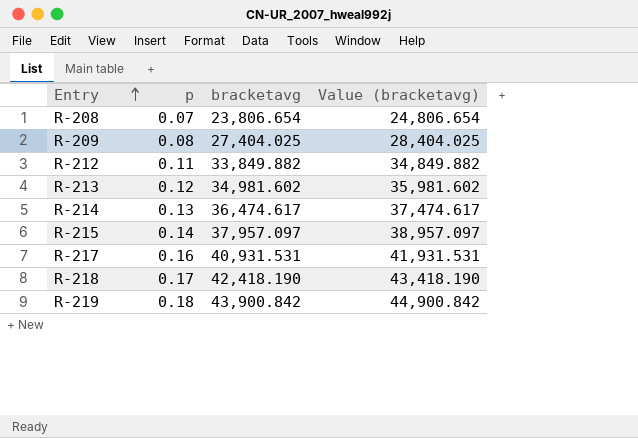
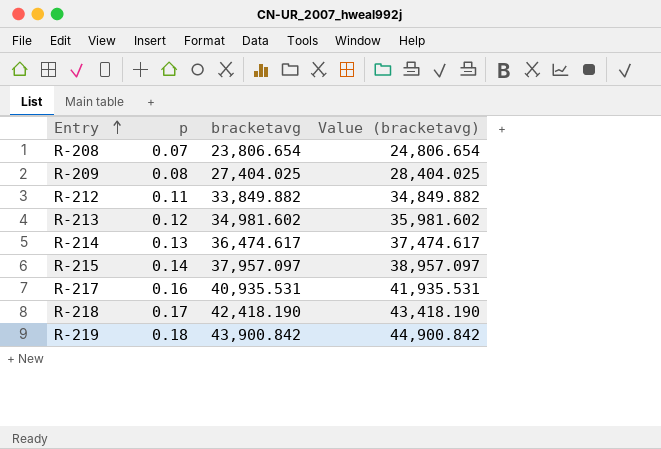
R-217 | bracketavg: 40,931.531 -> 40,935.531
R-217 | Value (bracketavg): 41,931.531 -> 41,935.531

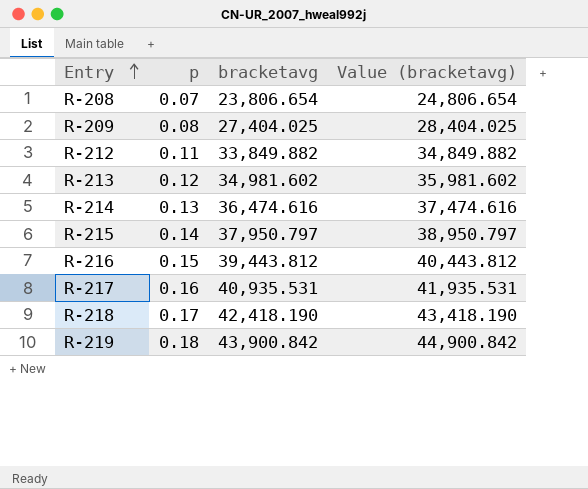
R-214 | bracketavg: 36,474.617 -> 36,474.616
R-214 | Value (bracketavg): 37,474.617 -> 37,474.616
R-215 | bracketavg: 37,957.097 -> 37,950.797
R-215 | Value (bracketavg): 38,957.097 -> 38,950.797
row R-216: none -> 0.15 | 39,443.812 | 40,443.812

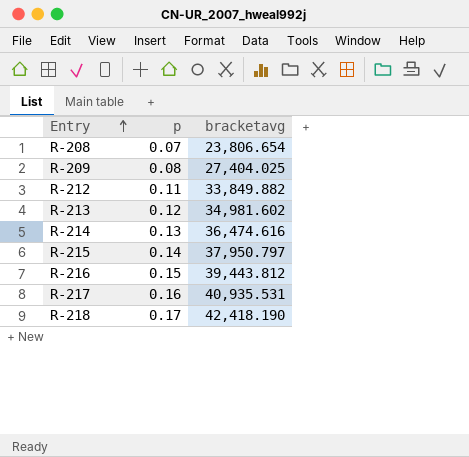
column Value (bracketavg) | formula: [bracketavg] + 1000 -> none
row R-219: 0.18 | 43,900.842 | 44,900.842 -> none

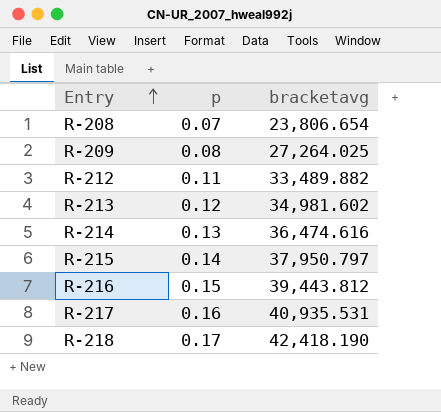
R-209 | bracketavg: 27,404.025 -> 27,264.025
R-212 | bracketavg: 33,849.882 -> 33,489.882

